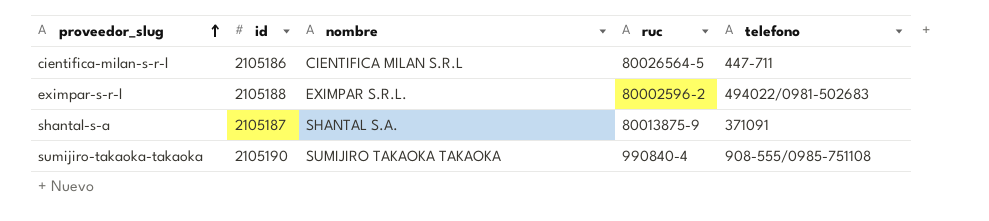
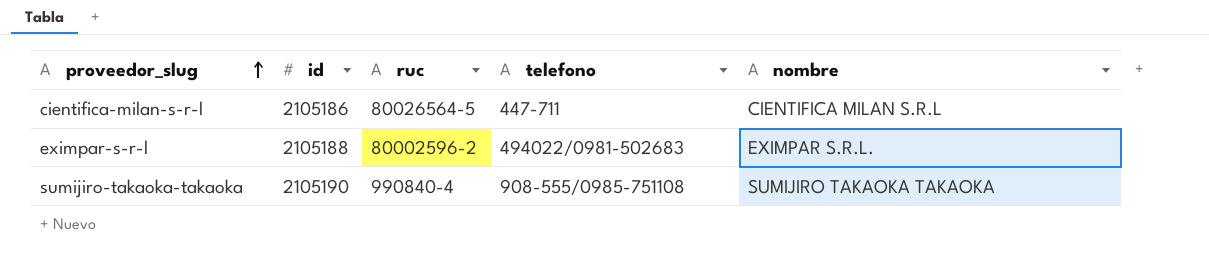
column nombre | position: 3 -> 5
row shantal-s-a: 2105187 | SHANTAL S.A. | 80013875-9 | 371091 -> none

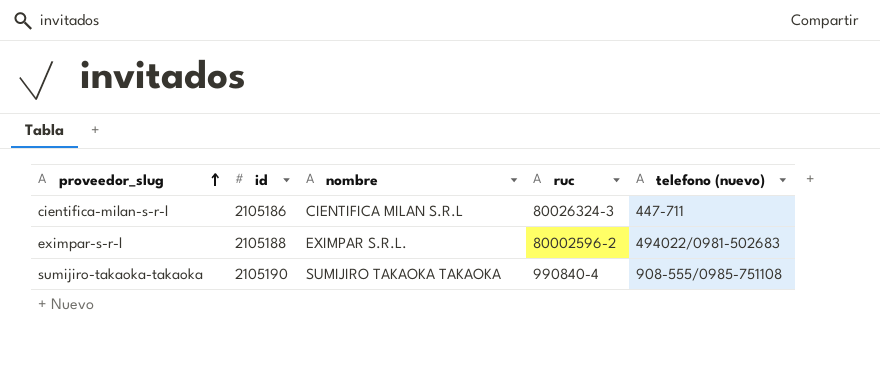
column nombre | position: 5 -> 3
column name: telefono -> telefono (nuevo)
cientifica-milan-s-r-l | ruc: 80026564-5 -> 80026324-3

